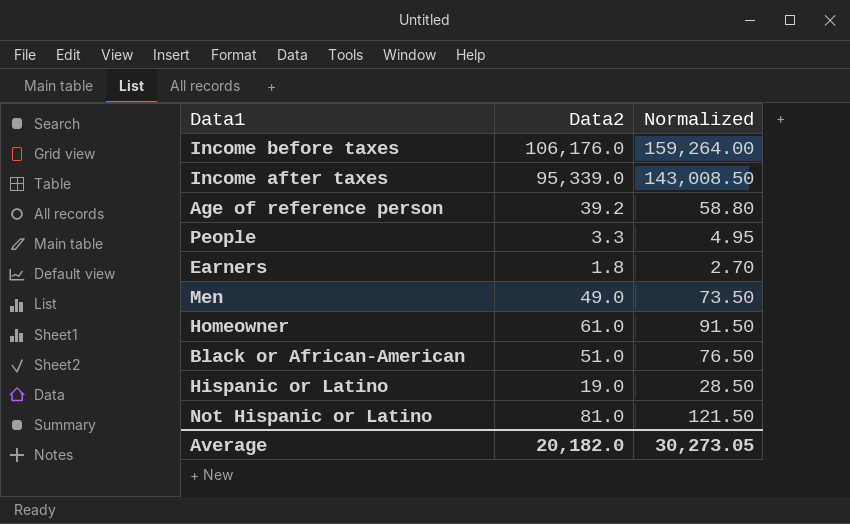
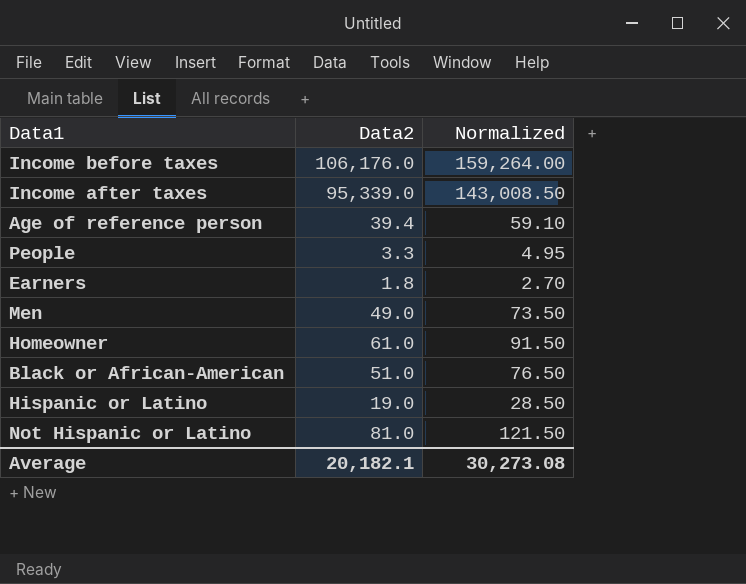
Age of reference person | Data2: 39.2 -> 39.4
Age of reference person | Normalized: 58.80 -> 59.10
Average | Data2: 20,182.0 -> 20,182.1
Average | Normalized: 30,273.05 -> 30,273.08

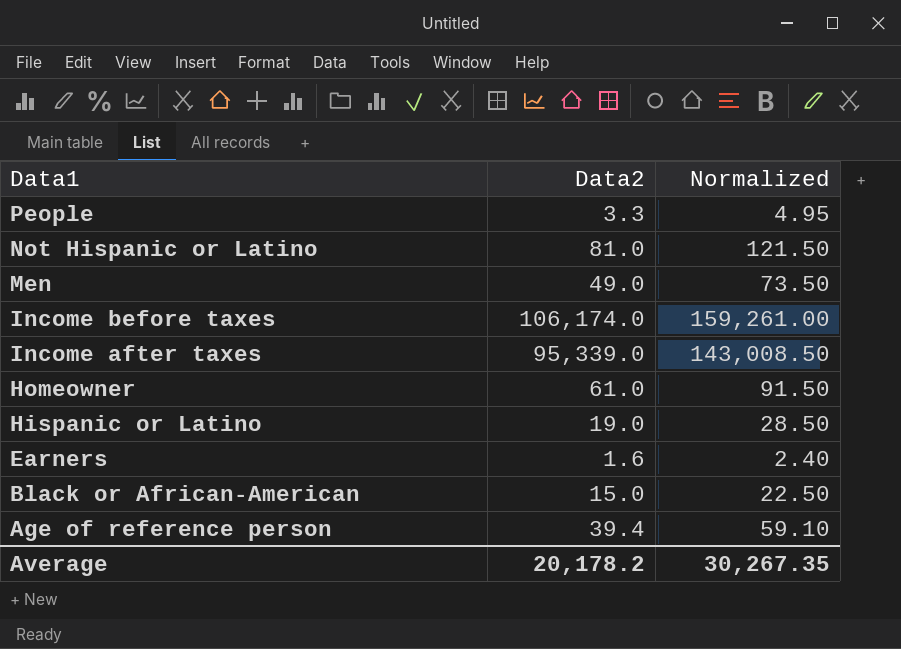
row order: none -> Data1 descending
Income before taxes | Data2: 106,176.0 -> 106,174.0
Income before taxes | Normalized: 159,264.00 -> 159,261.00
Earners | Data2: 1.8 -> 1.6
Earners | Normalized: 2.70 -> 2.40
Black or African-American | Data2: 51.0 -> 15.0
Black or African-American | Normalized: 76.50 -> 22.50
Average | Data2: 20,182.1 -> 20,178.2
Average | Normalized: 30,273.08 -> 30,267.35

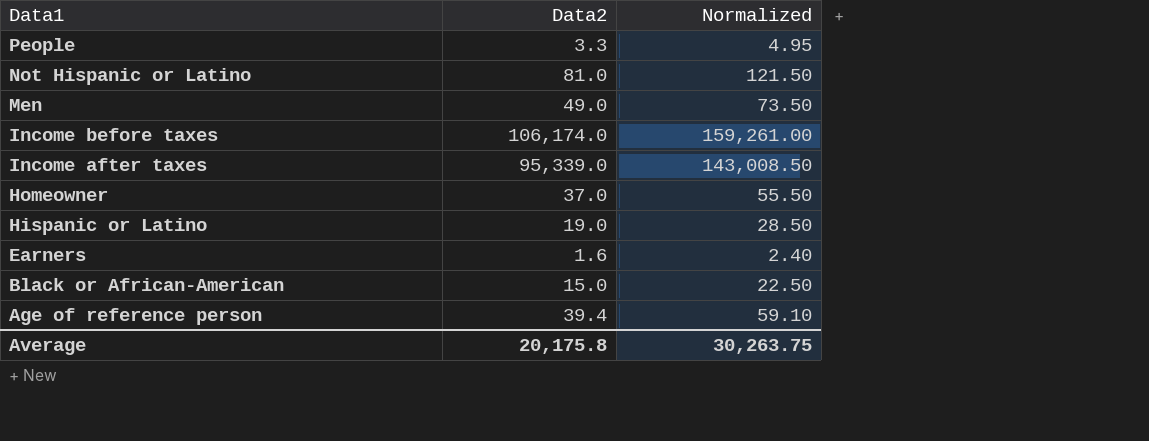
Homeowner | Data2: 61.0 -> 37.0
Homeowner | Normalized: 91.50 -> 55.50
Average | Data2: 20,178.2 -> 20,175.8
Average | Normalized: 30,267.35 -> 30,263.75

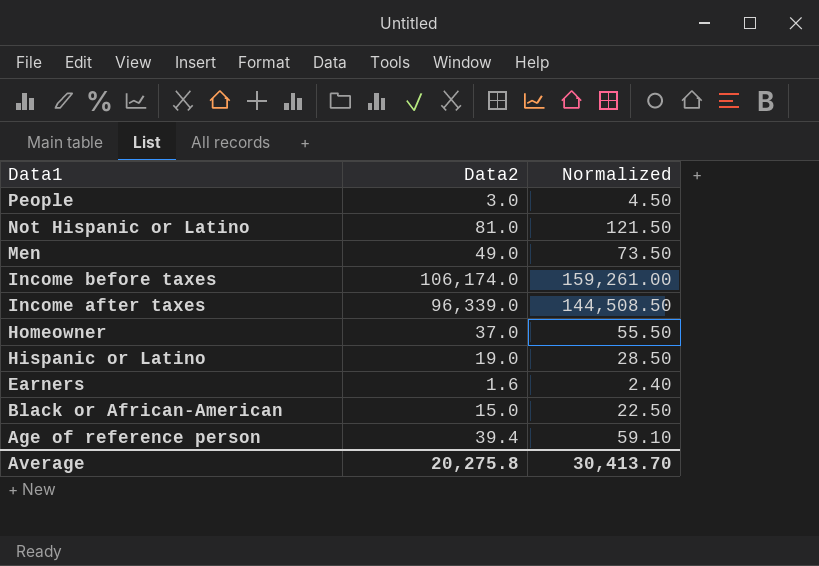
People | Data2: 3.3 -> 3.0
People | Normalized: 4.95 -> 4.50
Income after taxes | Data2: 95,339.0 -> 96,339.0
Income after taxes | Normalized: 143,008.50 -> 144,508.50
Average | Data2: 20,175.8 -> 20,275.8
Average | Normalized: 30,263.75 -> 30,413.70

